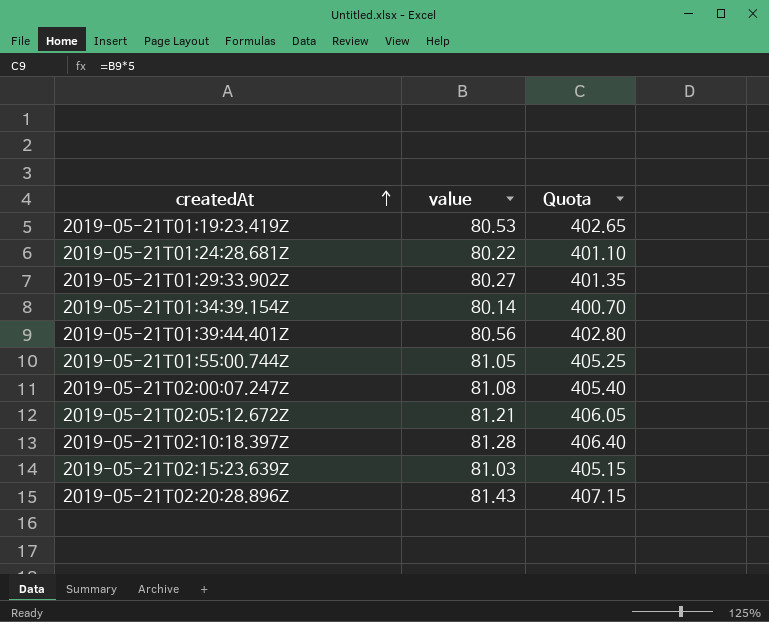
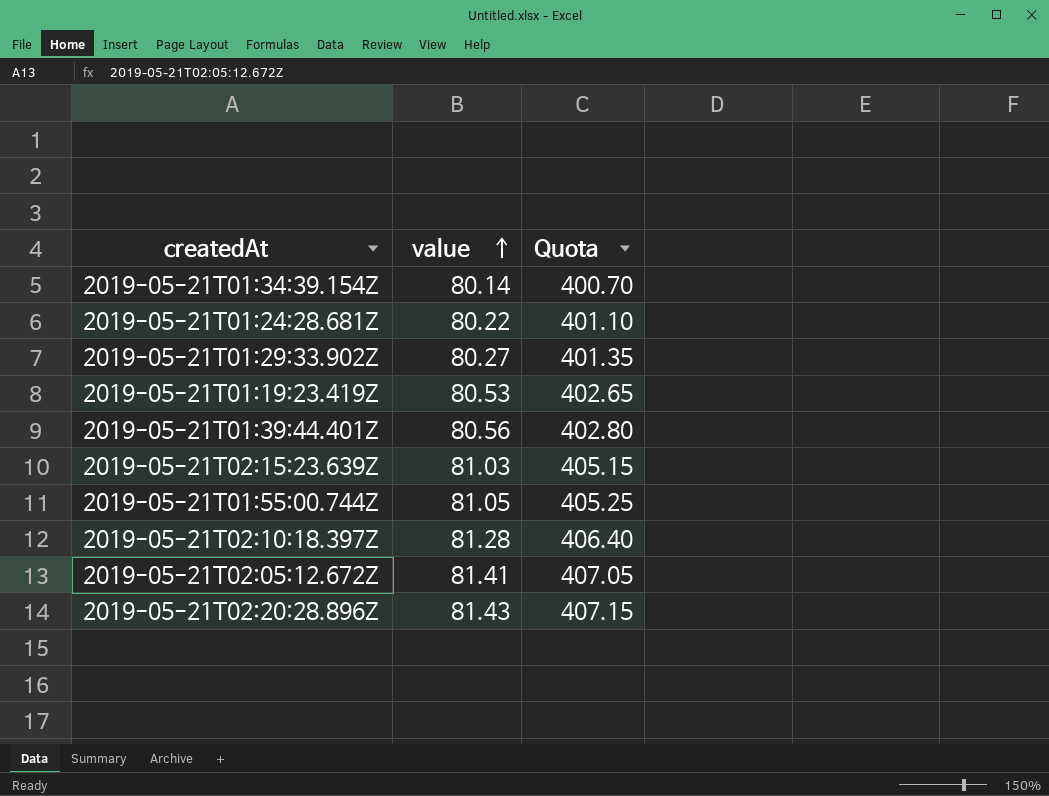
row order: createdAt ascending -> value ascending
row 2019-05-21T02:00:07.247Z: 81.08 | 405.40 -> none
2019-05-21T02:05:12.672Z | value: 81.21 -> 81.41
2019-05-21T02:05:12.672Z | Quota: 406.05 -> 407.05

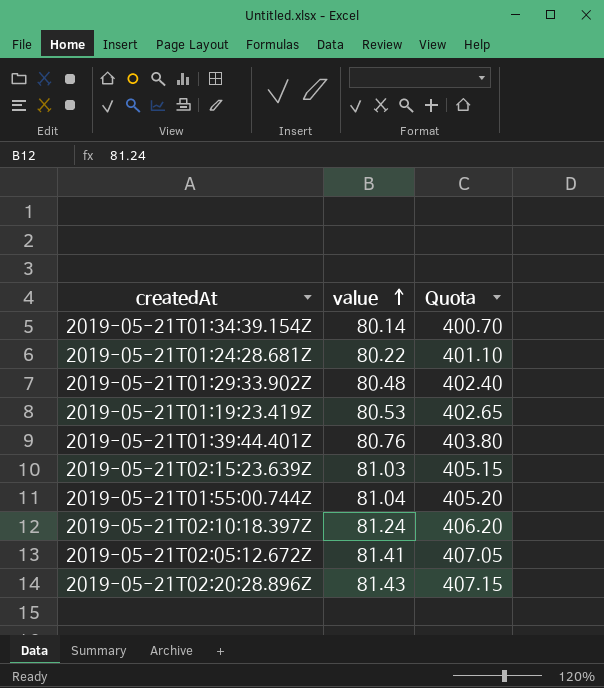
2019-05-21T01:29:33.902Z | value: 80.27 -> 80.48
2019-05-21T01:29:33.902Z | Quota: 401.35 -> 402.40
2019-05-21T01:39:44.401Z | value: 80.56 -> 80.76
2019-05-21T01:39:44.401Z | Quota: 402.80 -> 403.80
2019-05-21T01:55:00.744Z | value: 81.05 -> 81.04
2019-05-21T01:55:00.744Z | Quota: 405.25 -> 405.20
2019-05-21T02:10:18.397Z | value: 81.28 -> 81.24
2019-05-21T02:10:18.397Z | Quota: 406.40 -> 406.20

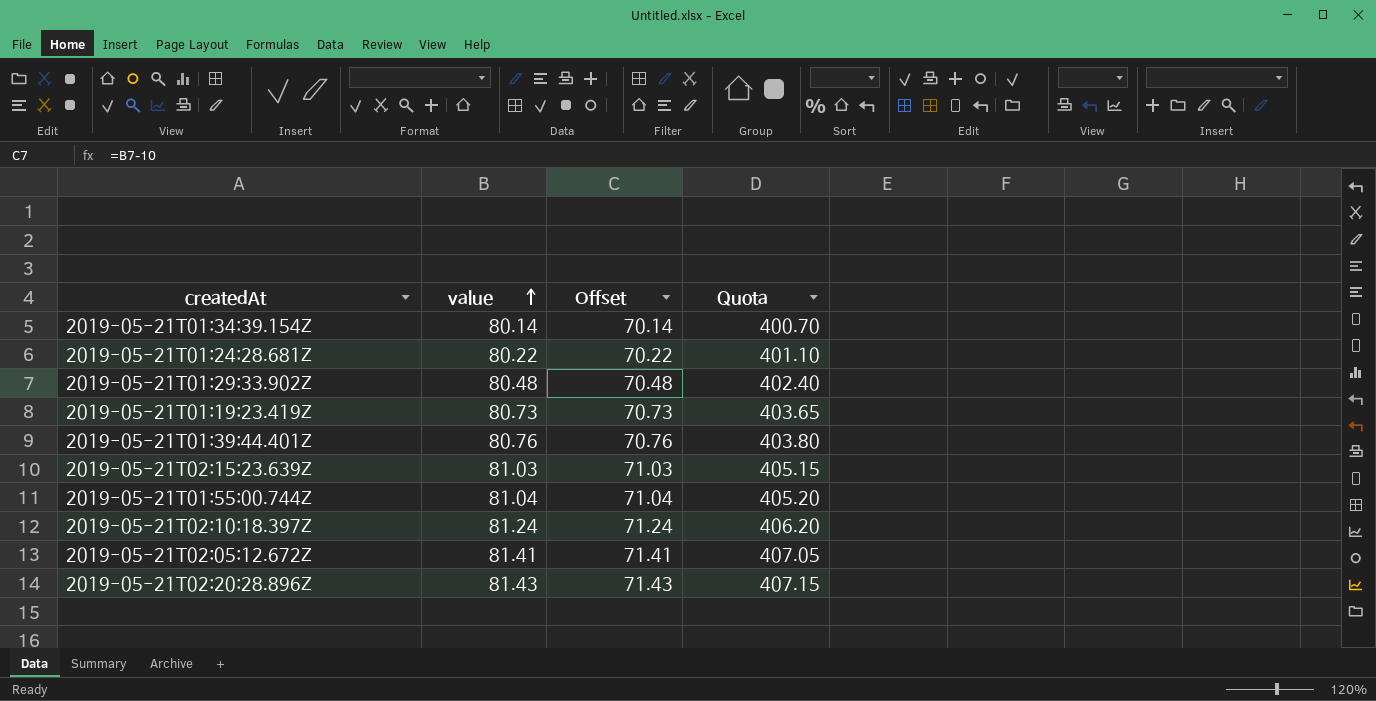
column Offset | formula: none -> [value] - 10
2019-05-21T01:19:23.419Z | value: 80.53 -> 80.73
2019-05-21T01:19:23.419Z | Quota: 402.65 -> 403.65

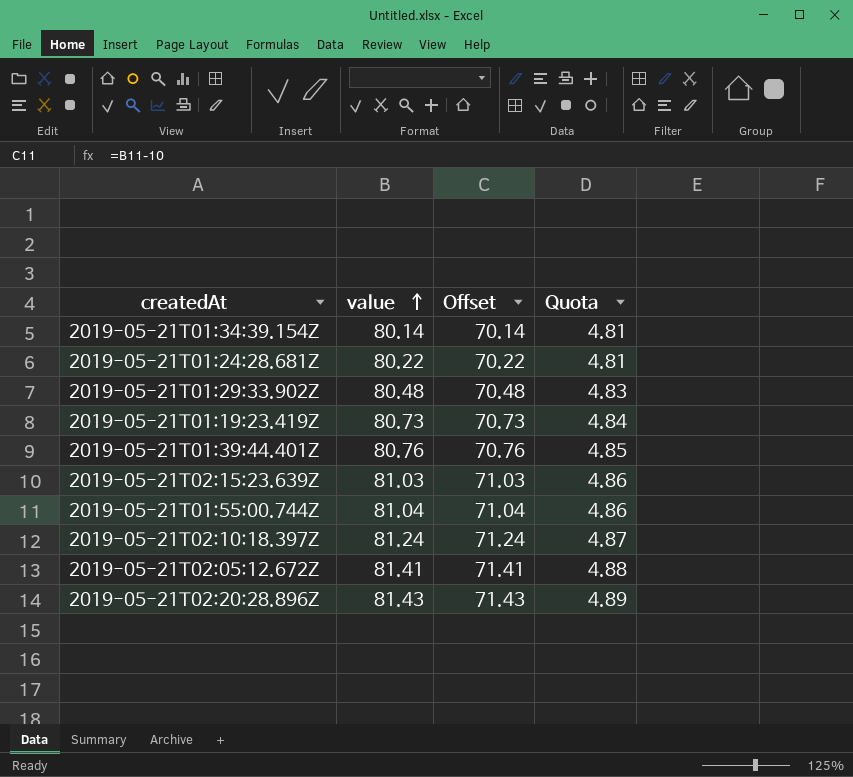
column Quota | formula: [value] * 5 -> [value] * 0.06

